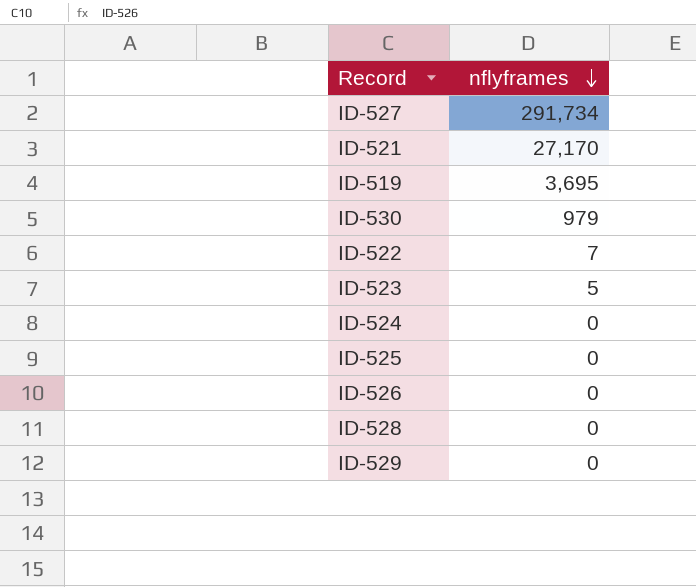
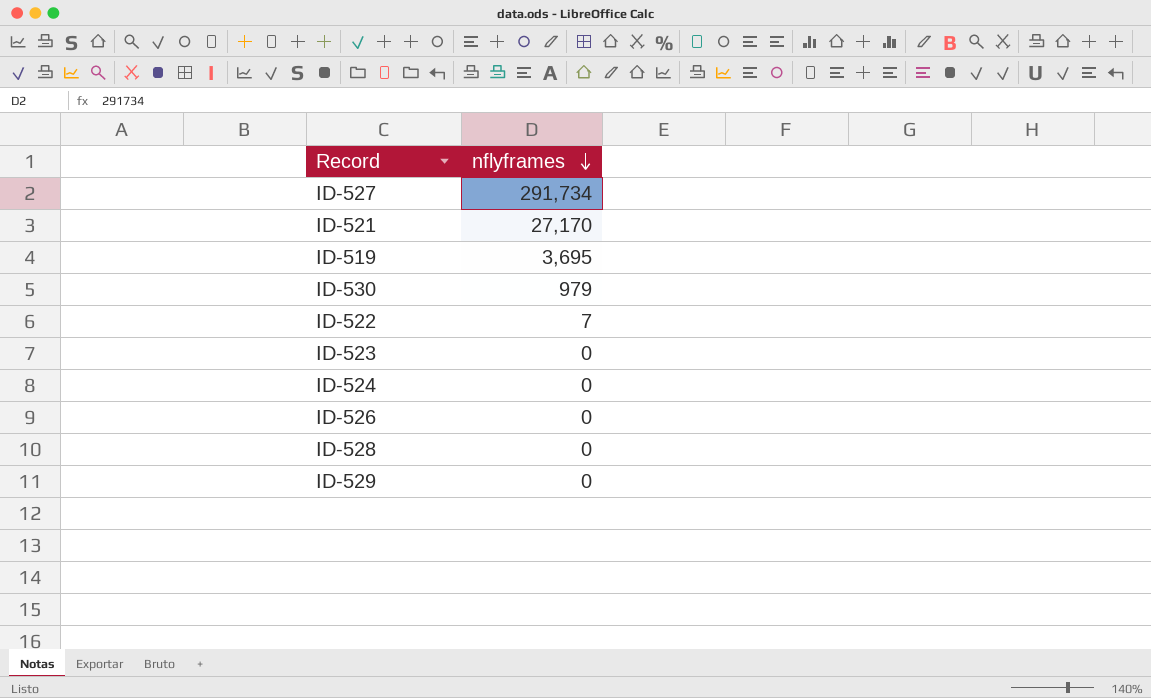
row ID-525: 0 -> none
ID-523 | nflyframes: 5 -> 0

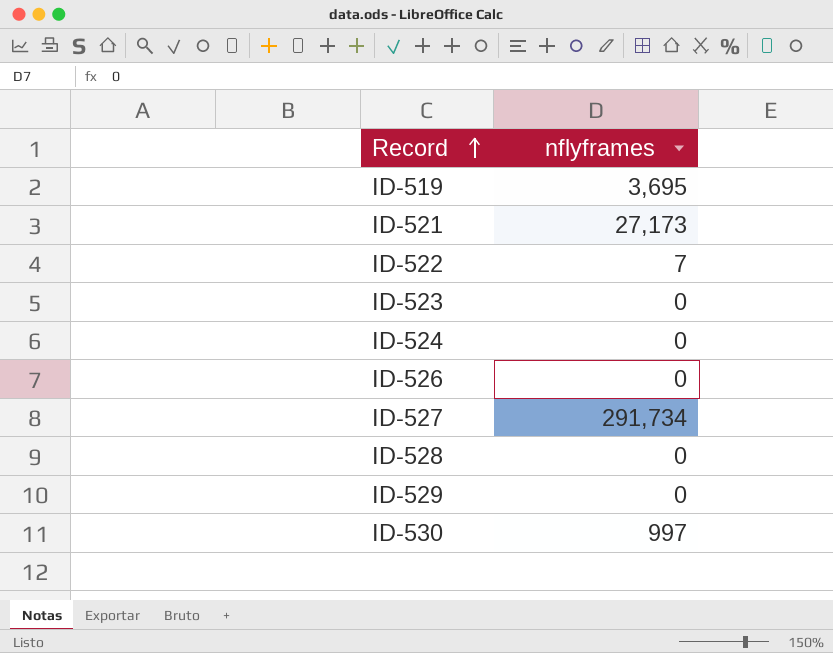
row order: nflyframes descending -> Record ascending
ID-521 | nflyframes: 27,170 -> 27,173
ID-530 | nflyframes: 979 -> 997

